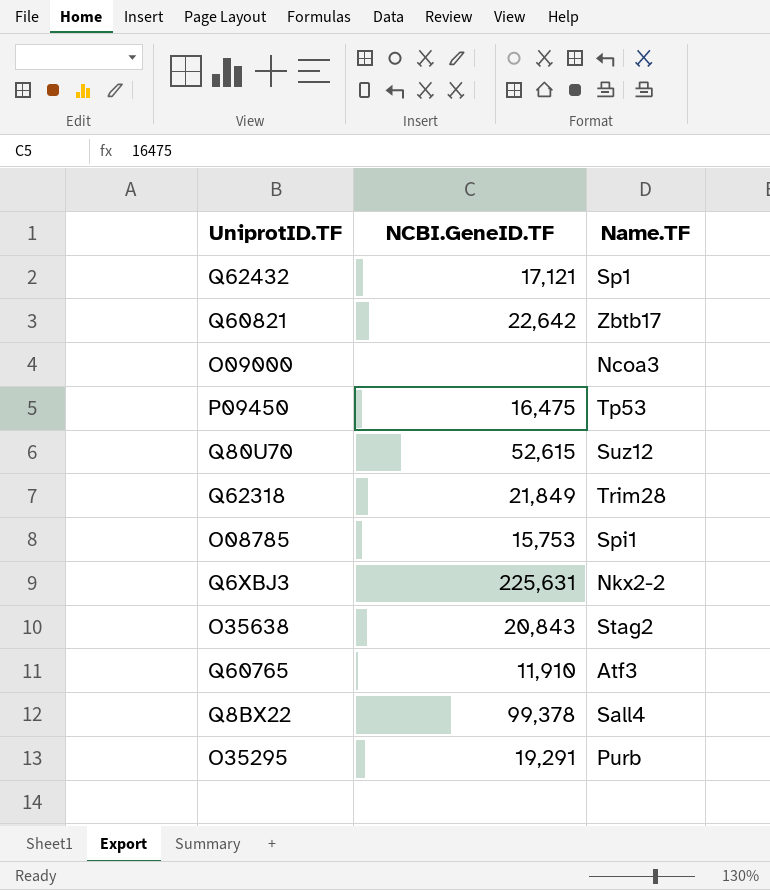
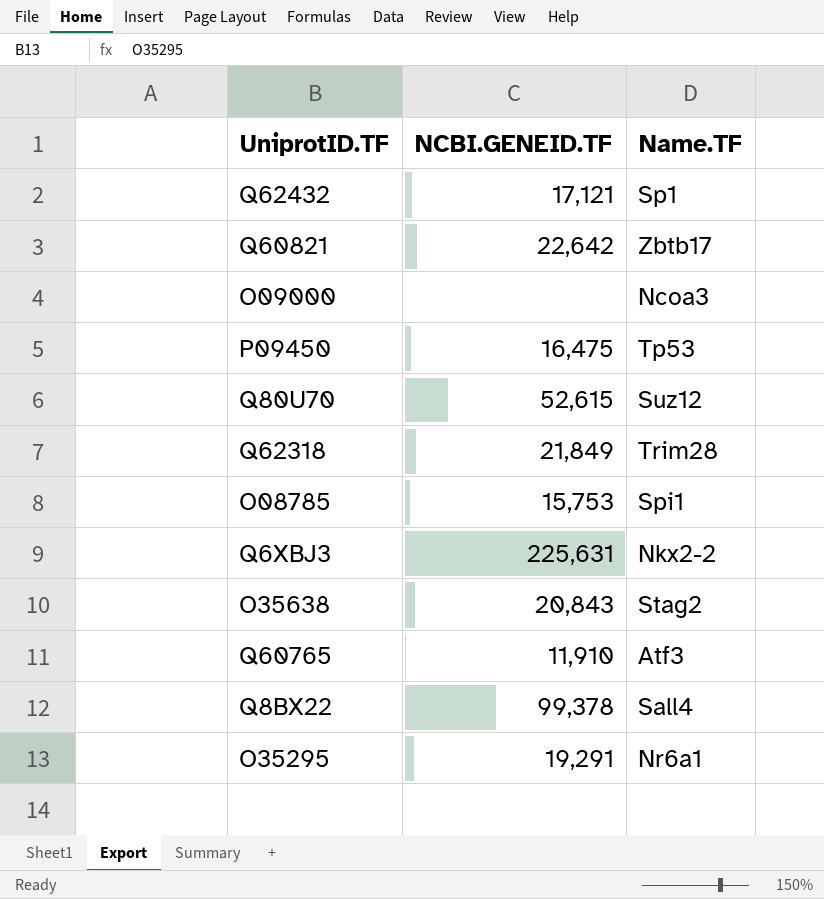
column name: NCBI.GeneID.TF -> NCBI.GENEID.TF
O35295 | Name.TF: Purb -> Nr6a1

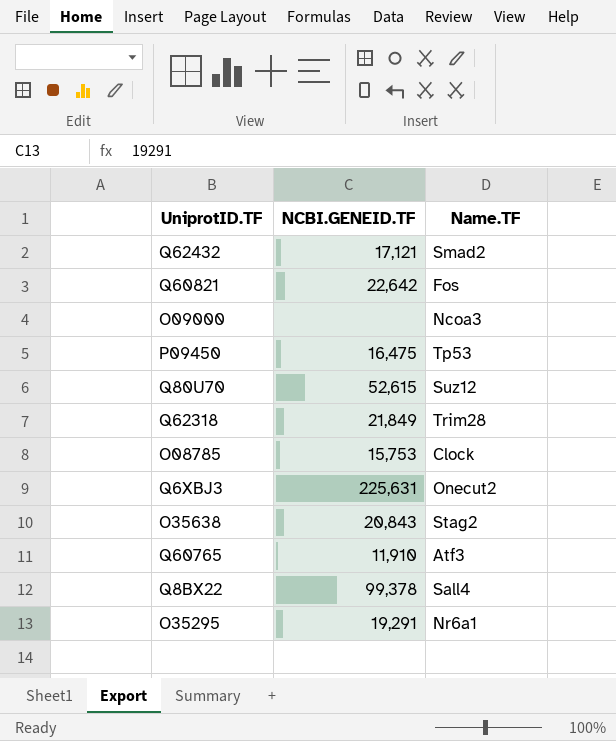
Q62432 | Name.TF: Sp1 -> Smad2
Q60821 | Name.TF: Zbtb17 -> Fos
O08785 | Name.TF: Spi1 -> Clock
Q6XBJ3 | Name.TF: Nkx2-2 -> Onecut2

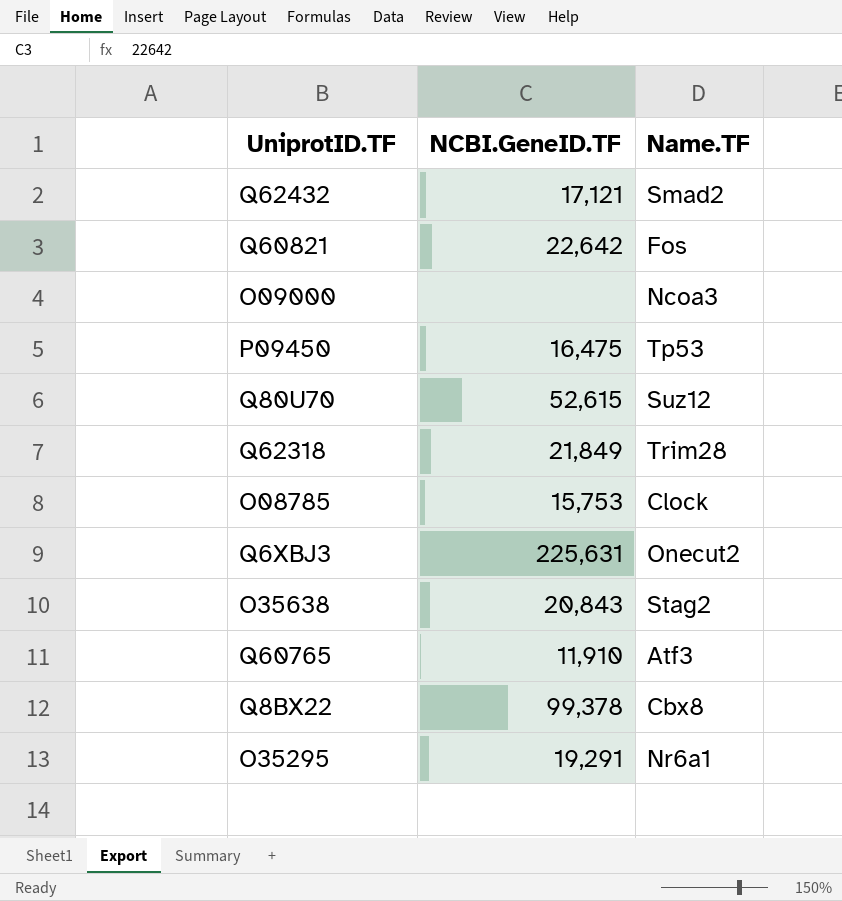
column name: NCBI.GENEID.TF -> NCBI.GeneID.TF
Q8BX22 | Name.TF: Sall4 -> Cbx8

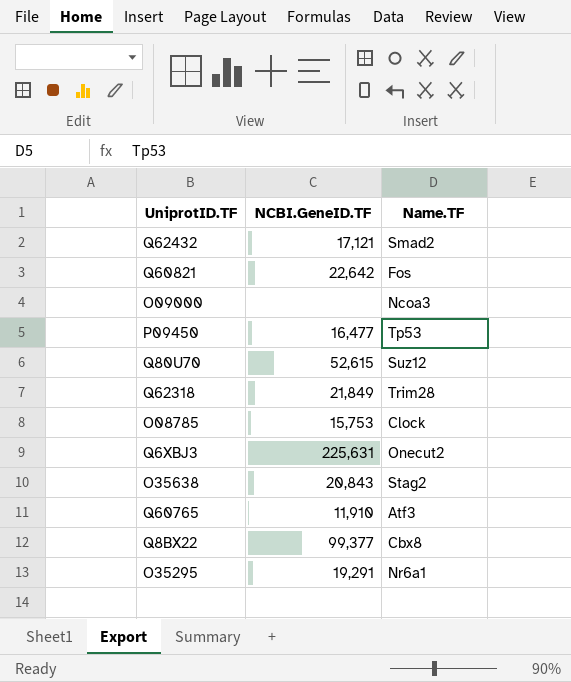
P09450 | NCBI.GeneID.TF: 16,475 -> 16,477
Q8BX22 | NCBI.GeneID.TF: 99,378 -> 99,377

